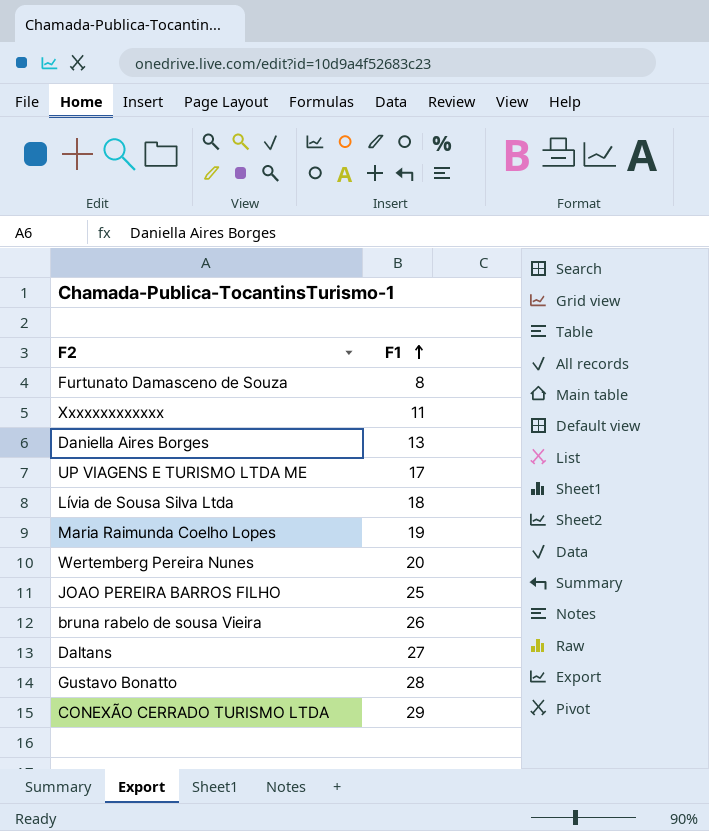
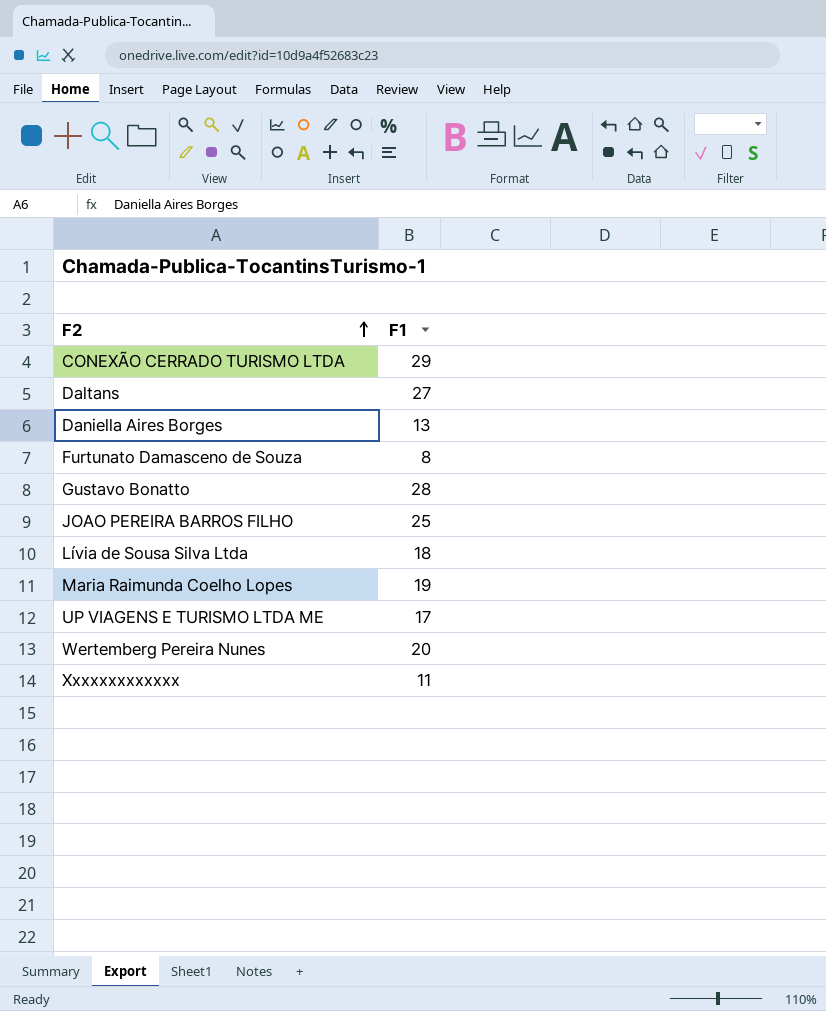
row order: F1 ascending -> F2 ascending
row bruna rabelo de sousa Vieira: 26 -> none

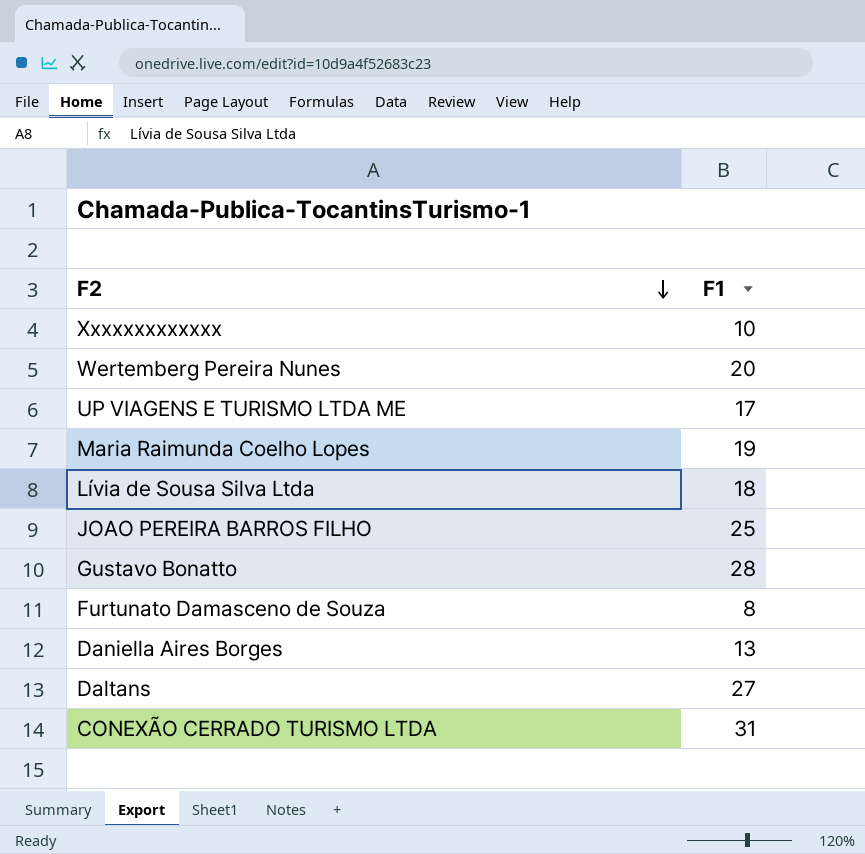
row order: F2 ascending -> F2 descending
Xxxxxxxxxxxxx | F1: 11 -> 10
CONEXÃO CERRADO TURISMO LTDA | F1: 29 -> 31

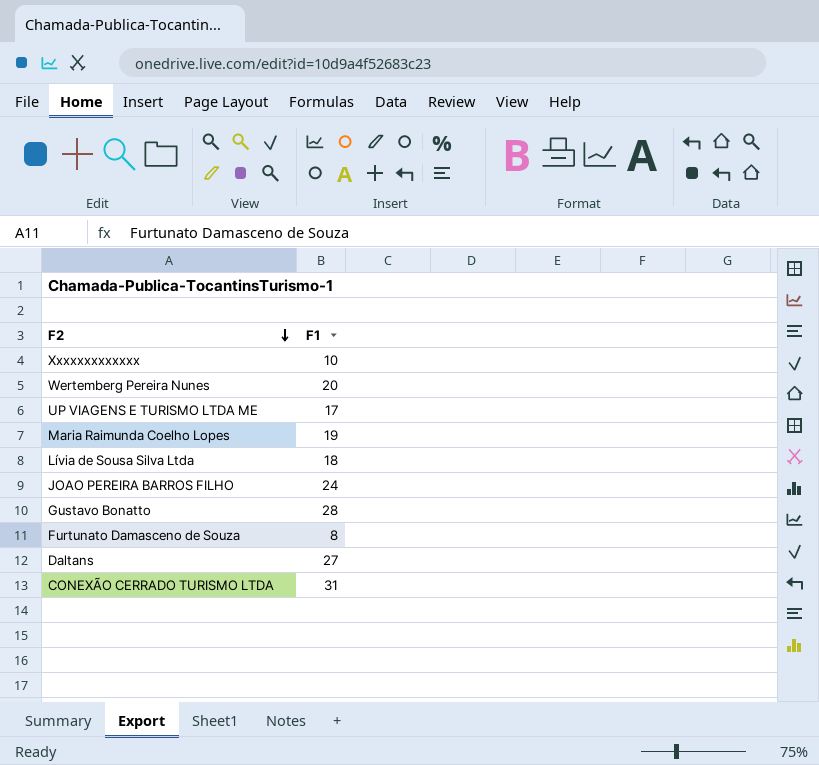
row Daniella Aires Borges: 13 -> none
JOAO PEREIRA BARROS FILHO | F1: 25 -> 24

